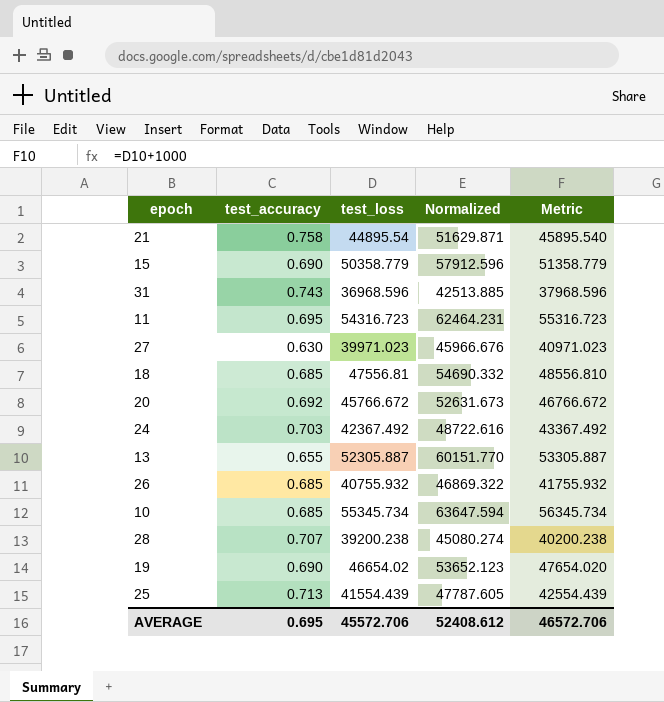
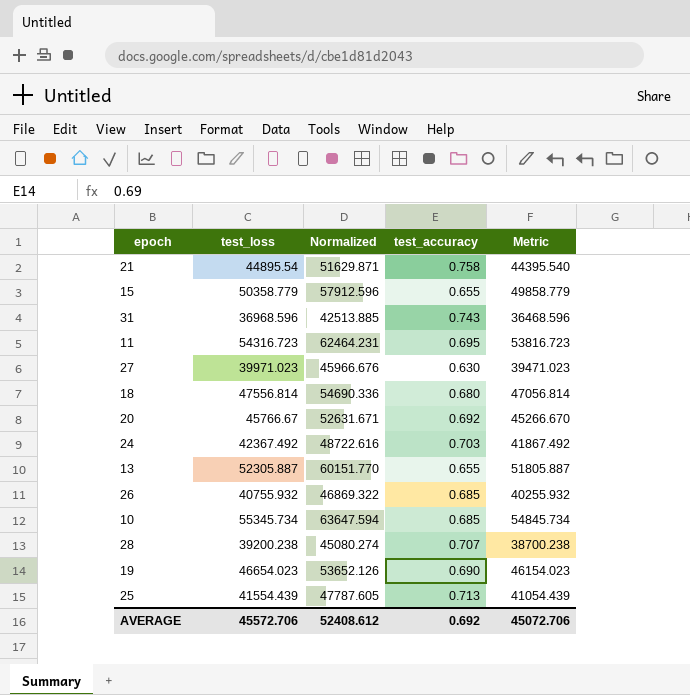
column test_accuracy | position: 2 -> 4
column Metric | formula: [test_loss] + 1000 -> [test_loss] - 500
15 | test_accuracy: 0.690 -> 0.655
18 | test_loss: 47556.81 -> 47556.814
18 | Normalized: 54690.332 -> 54690.336
18 | test_accuracy: 0.685 -> 0.680
20 | test_loss: 45766.672 -> 45766.67
20 | Normalized: 52631.673 -> 52631.671
19 | test_loss: 46654.02 -> 46654.023
19 | Normalized: 53652.123 -> 53652.126
AVERAGE | test_accuracy: 0.695 -> 0.692
AVERAGE | Metric: 46572.706 -> 45072.706

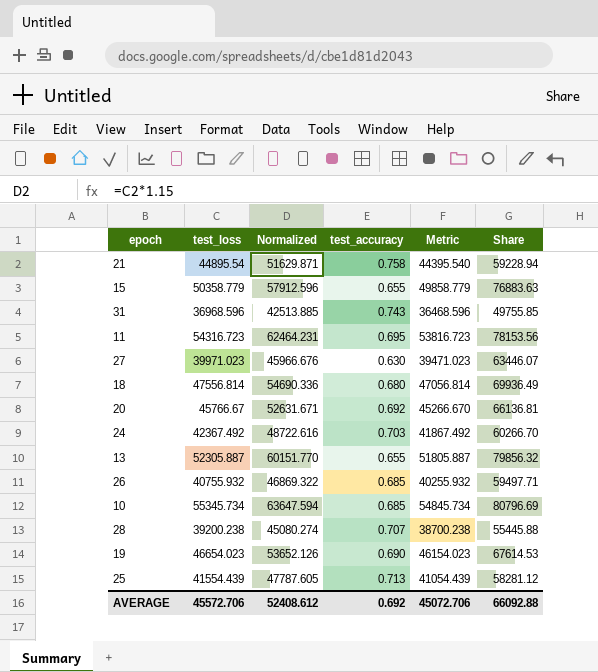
column Share | formula: none -> [test_loss] / [test_accuracy]

